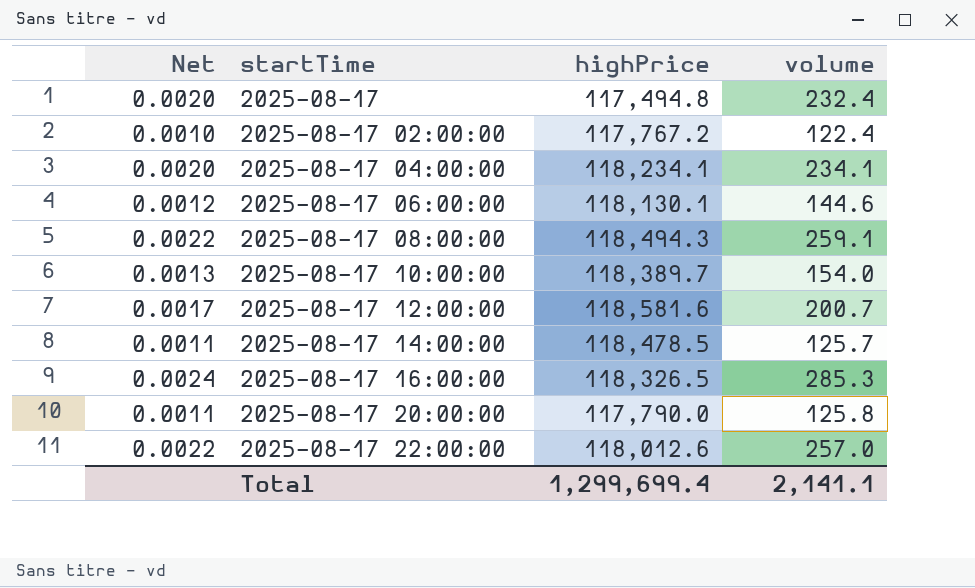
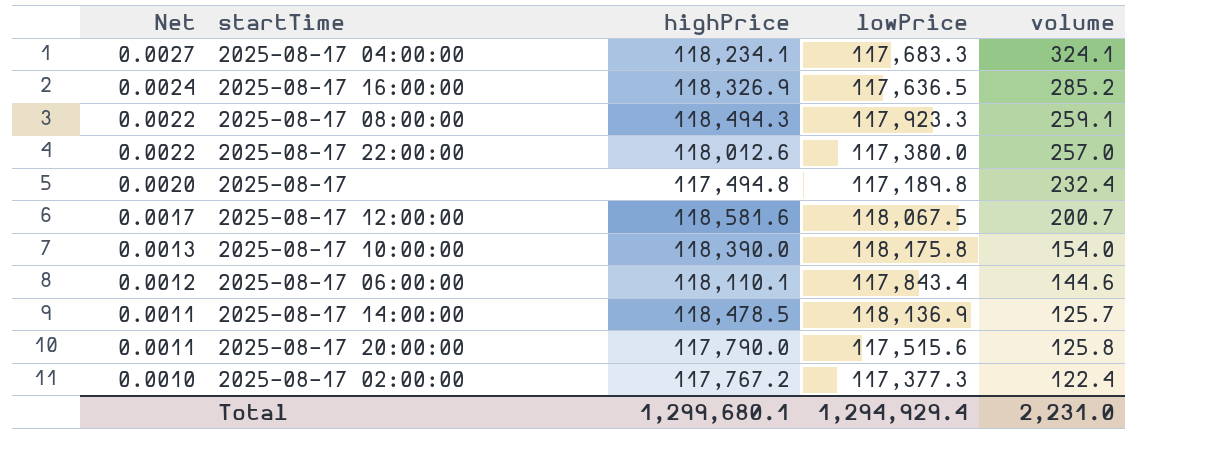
row order: startTime ascending -> Net descending
column lowPrice | position: none -> 4
2025-08-17 04:00:00 | Net: 0.0020 -> 0.0027
2025-08-17 04:00:00 | volume: 234.1 -> 324.1
2025-08-17 16:00:00 | highPrice: 118,326.5 -> 118,326.9
2025-08-17 16:00:00 | volume: 285.3 -> 285.2
2025-08-17 10:00:00 | highPrice: 118,389.7 -> 118,390.0
2025-08-17 06:00:00 | highPrice: 118,130.1 -> 118,110.1
Total | highPrice: 1,299,699.4 -> 1,299,680.1
Total | volume: 2,141.1 -> 2,231.0

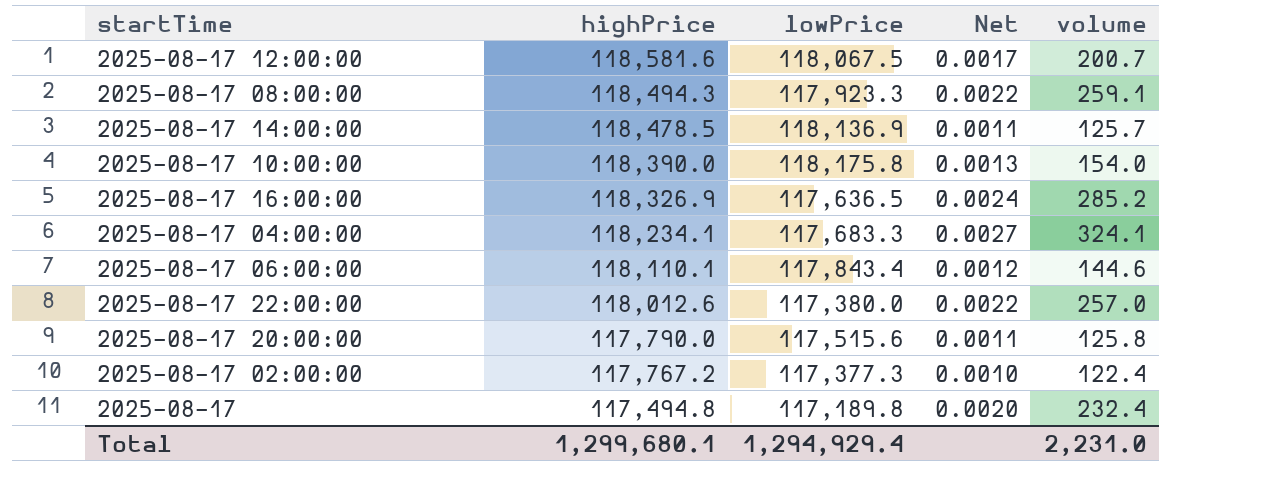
row order: Net descending -> highPrice descending
column Net | position: 1 -> 4

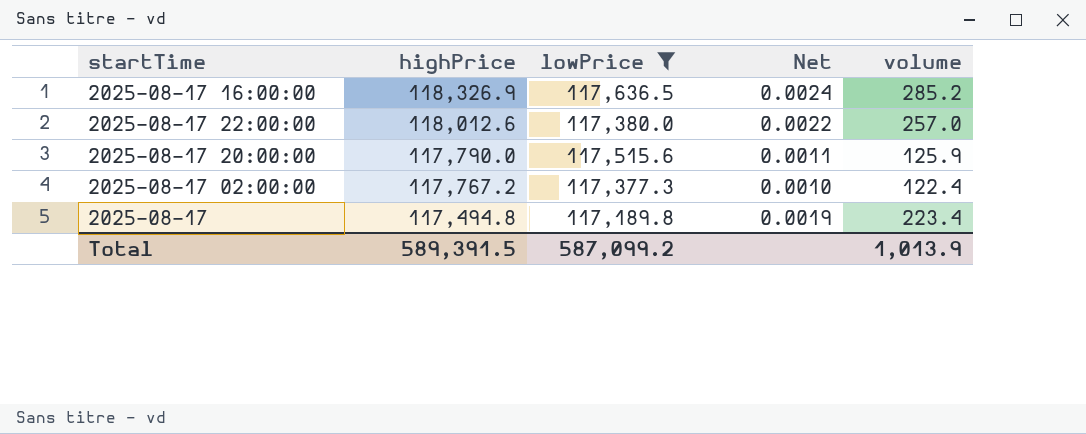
filter: none -> lowPrice <= 117,636.5
2025-08-17 20:00:00 | volume: 125.8 -> 125.9
2025-08-17 | Net: 0.0020 -> 0.0019
2025-08-17 | volume: 232.4 -> 223.4
Total | highPrice: 1,299,680.1 -> 589,391.5
Total | lowPrice: 1,294,929.4 -> 587,099.2
Total | volume: 2,231.0 -> 1,013.9

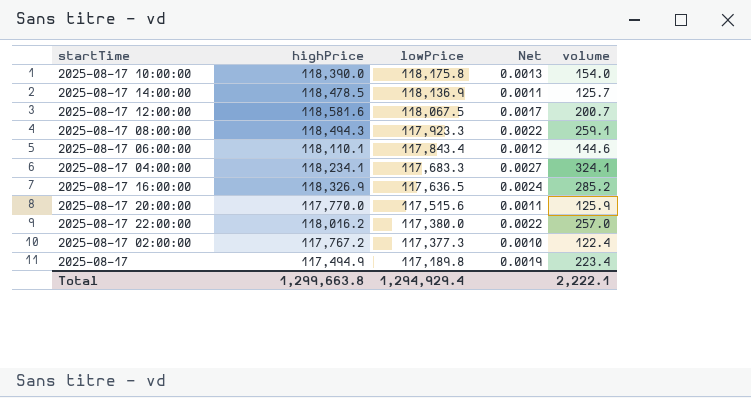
filter: lowPrice <= 117,636.5 -> none
row order: highPrice descending -> lowPrice descending
2025-08-17 20:00:00 | highPrice: 117,790.0 -> 117,770.0
2025-08-17 22:00:00 | highPrice: 118,012.6 -> 118,016.2
2025-08-17 | highPrice: 117,494.8 -> 117,494.9
Total | highPrice: 589,391.5 -> 1,299,663.8
Total | lowPrice: 587,099.2 -> 1,294,929.4
Total | volume: 1,013.9 -> 2,222.1

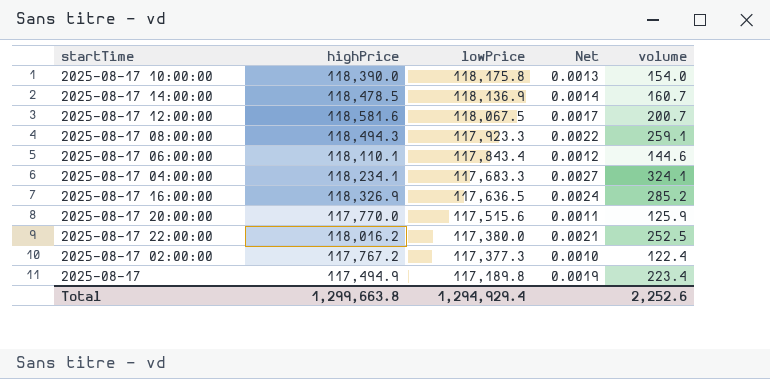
2025-08-17 14:00:00 | Net: 0.0011 -> 0.0014
2025-08-17 14:00:00 | volume: 125.7 -> 160.7
2025-08-17 22:00:00 | Net: 0.0022 -> 0.0021
2025-08-17 22:00:00 | volume: 257.0 -> 252.5
Total | volume: 2,222.1 -> 2,252.6

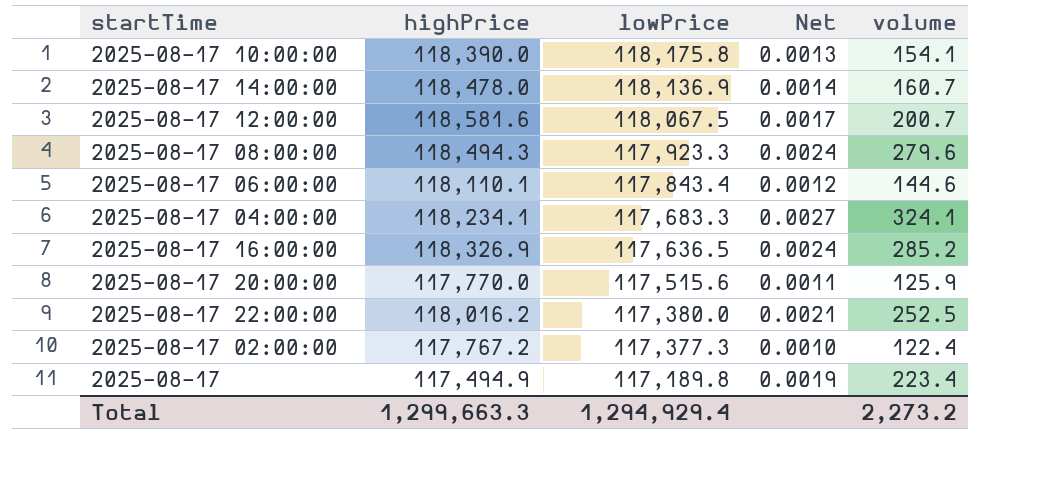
2025-08-17 10:00:00 | volume: 154.0 -> 154.1
2025-08-17 14:00:00 | highPrice: 118,478.5 -> 118,478.0
2025-08-17 08:00:00 | Net: 0.0022 -> 0.0024
2025-08-17 08:00:00 | volume: 259.1 -> 279.6
Total | highPrice: 1,299,663.8 -> 1,299,663.3
Total | volume: 2,252.6 -> 2,273.2

